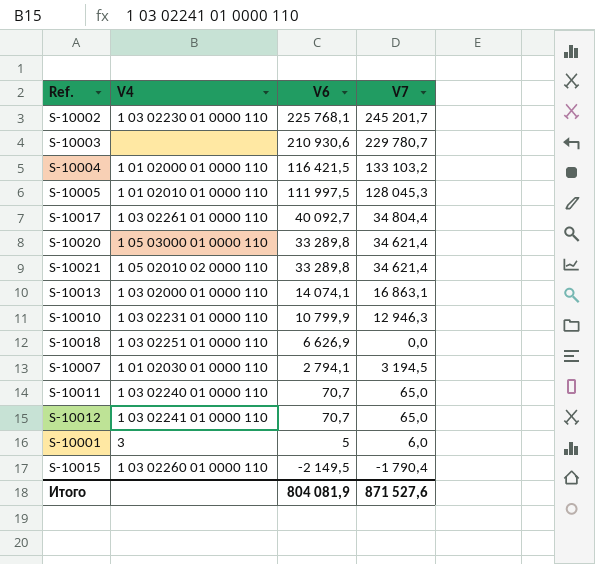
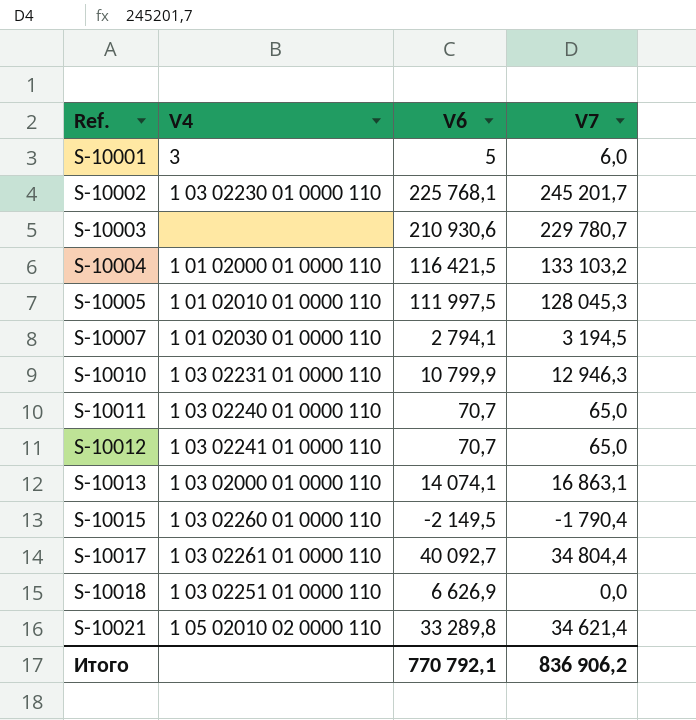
row order: V6 descending -> Ref. ascending
row S-10020: 1 05 03000 01 0000 110 | 33 289,8 | 34 621,4 -> none
Итого | V6: 804 081,9 -> 770 792,1
Итого | V7: 871 527,6 -> 836 906,2

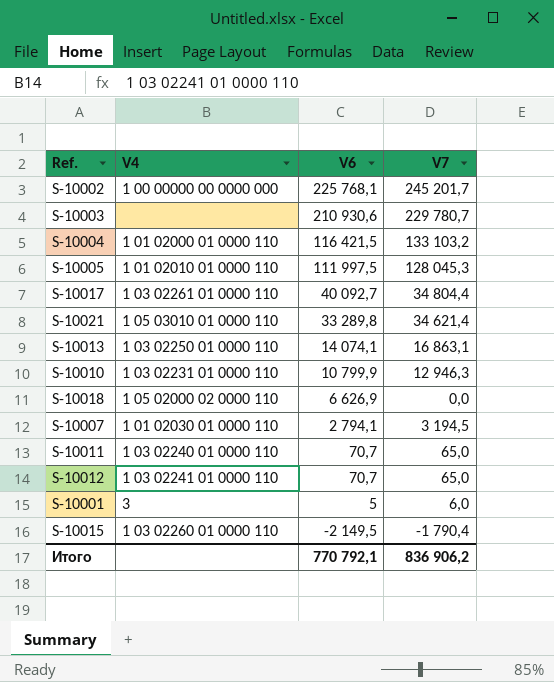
row order: Ref. ascending -> V6 descending
S-10002 | V4: 1 03 02230 01 0000 110 -> 1 00 00000 00 0000 000
S-10021 | V4: 1 05 02010 02 0000 110 -> 1 05 03010 01 0000 110
S-10013 | V4: 1 03 02000 01 0000 110 -> 1 03 02250 01 0000 110
S-10018 | V4: 1 03 02251 01 0000 110 -> 1 05 02000 02 0000 110

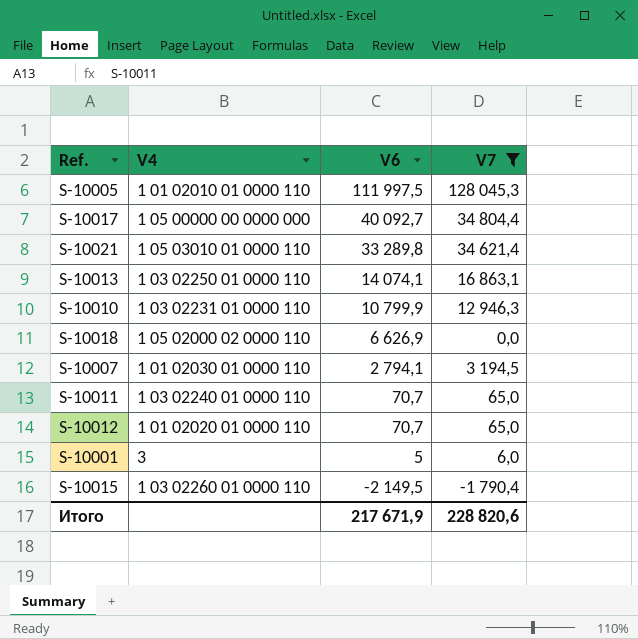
filter: none -> V7 <= 128 045,3
S-10017 | V4: 1 03 02261 01 0000 110 -> 1 05 00000 00 0000 000
S-10012 | V4: 1 03 02241 01 0000 110 -> 1 01 02020 01 0000 110
Итого | V6: 770 792,1 -> 217 671,9
Итого | V7: 836 906,2 -> 228 820,6

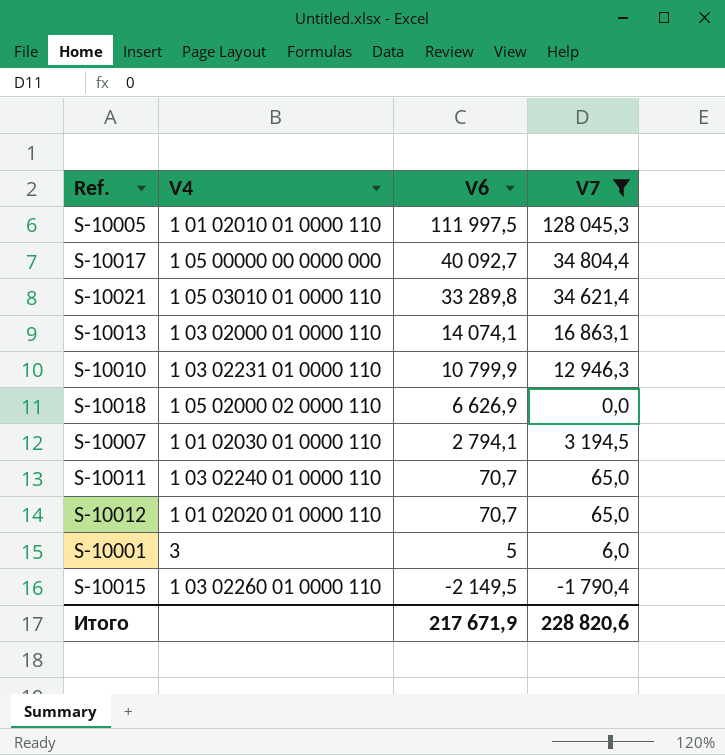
S-10013 | V4: 1 03 02250 01 0000 110 -> 1 03 02000 01 0000 110

